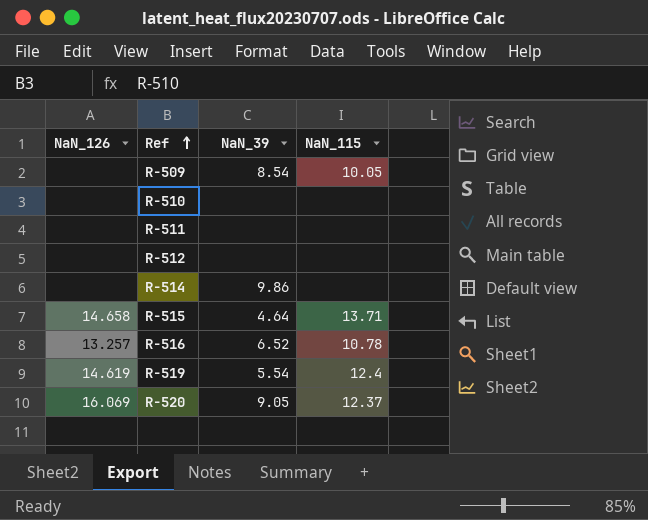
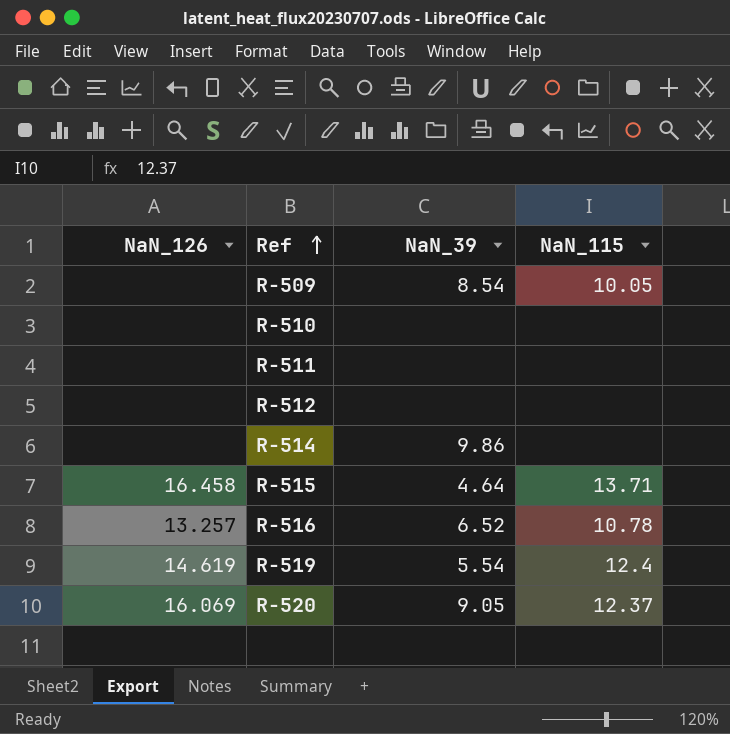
R-515 | NaN_126: 14.658 -> 16.458

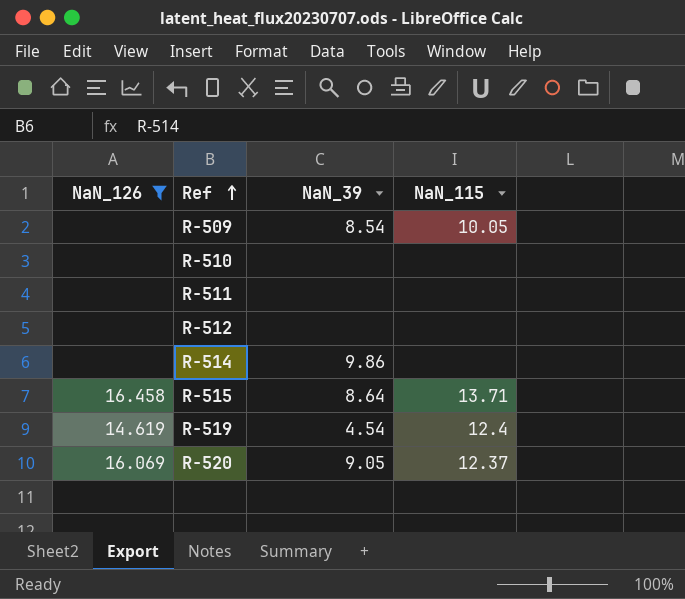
filter: none -> NaN_126 != 13.257
R-515 | NaN_39: 4.64 -> 8.64
R-519 | NaN_39: 5.54 -> 4.54

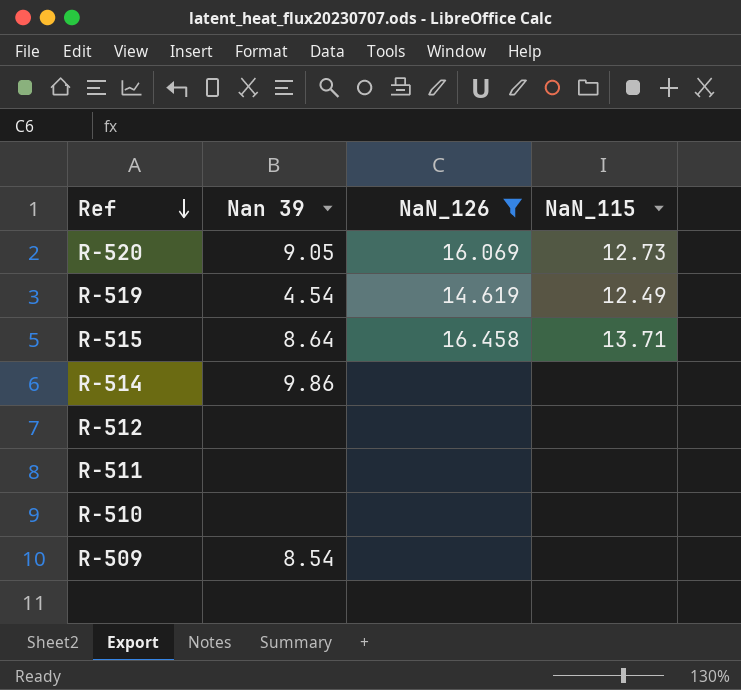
row order: Ref ascending -> Ref descending
column name: NaN_39 -> Nan 39
column NaN_126 | position: 1 -> 3
R-520 | NaN_115: 12.37 -> 12.73
R-519 | NaN_115: 12.4 -> 12.49
R-509 | NaN_115: 10.05 -> none

